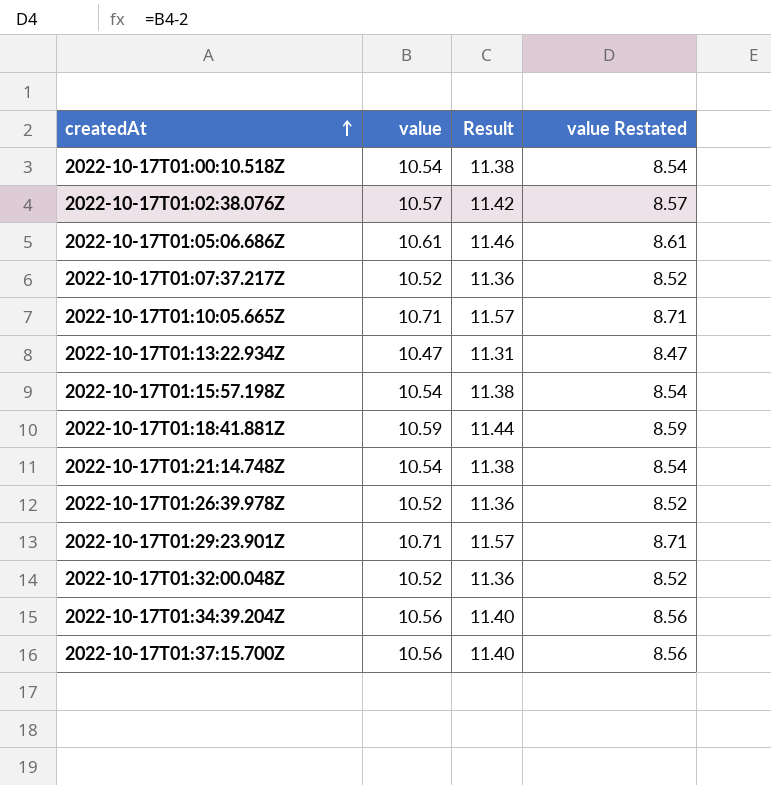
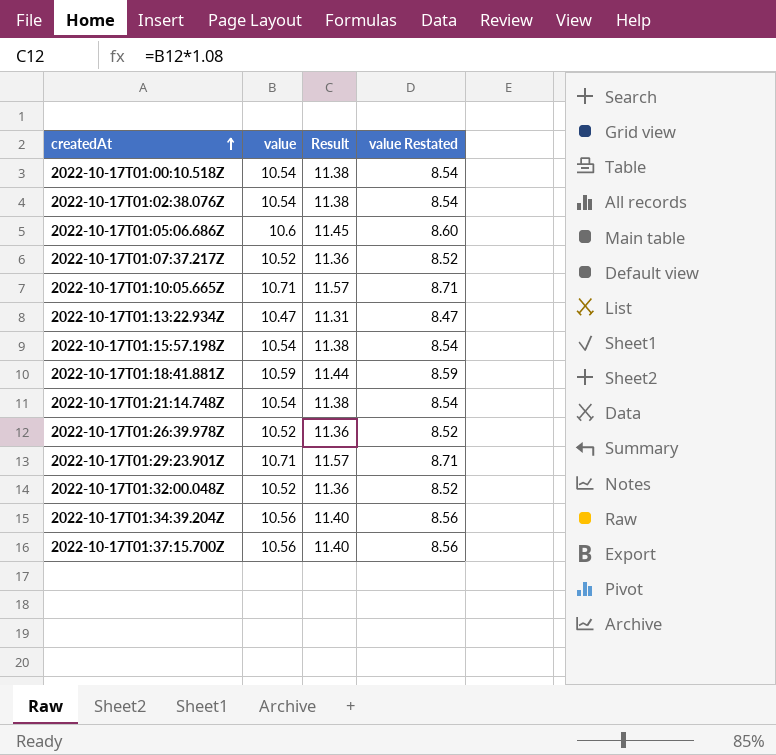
2022-10-17T01:02:38.076Z | value: 10.57 -> 10.54
2022-10-17T01:02:38.076Z | Result: 11.42 -> 11.38
2022-10-17T01:02:38.076Z | value Restated: 8.57 -> 8.54
2022-10-17T01:05:06.686Z | value: 10.61 -> 10.6
2022-10-17T01:05:06.686Z | Result: 11.46 -> 11.45
2022-10-17T01:05:06.686Z | value Restated: 8.61 -> 8.60

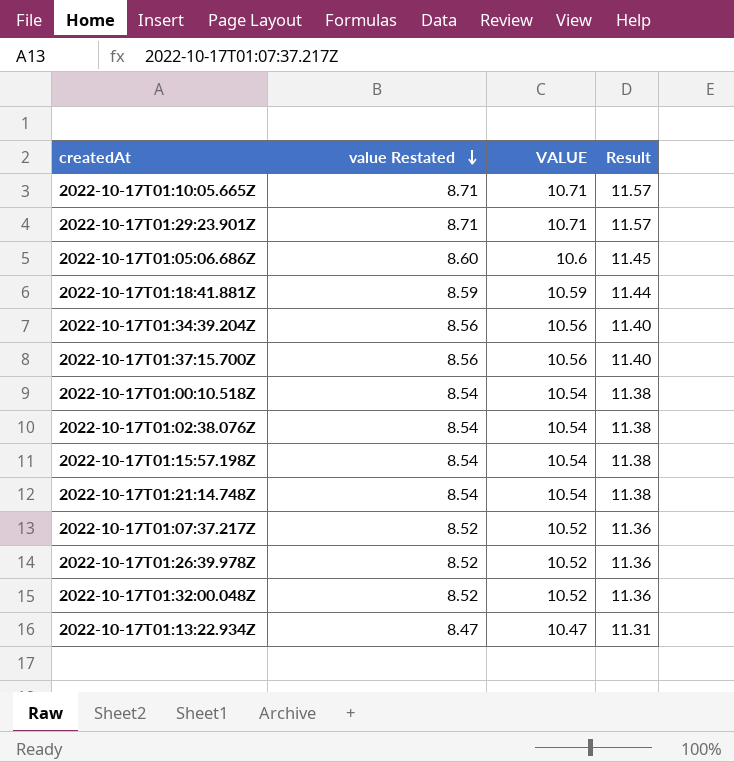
row order: createdAt ascending -> value Restated descending
column value Restated | position: 4 -> 2
column name: value -> VALUE

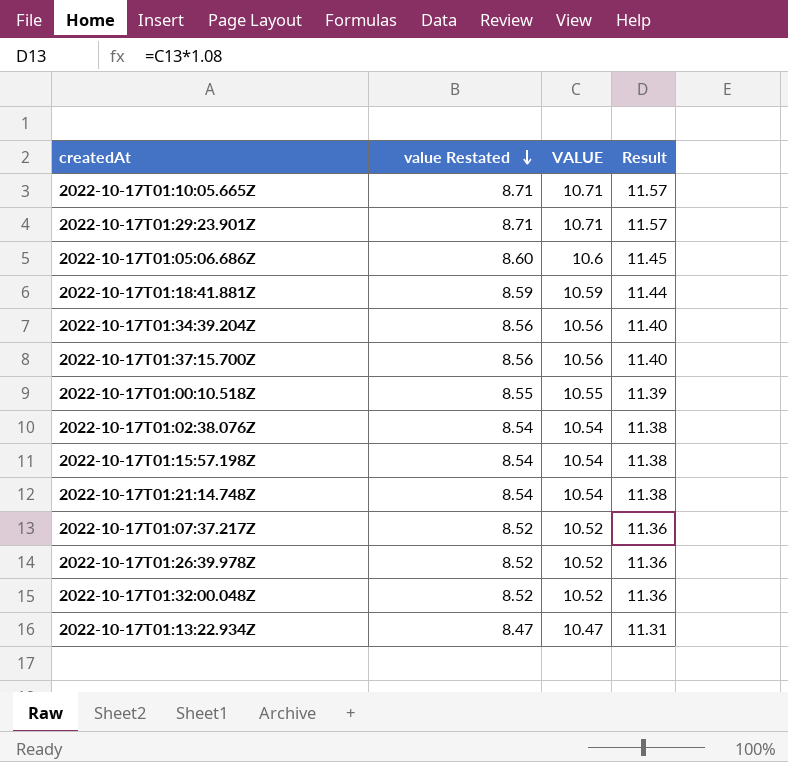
2022-10-17T01:00:10.518Z | value Restated: 8.54 -> 8.55
2022-10-17T01:00:10.518Z | VALUE: 10.54 -> 10.55
2022-10-17T01:00:10.518Z | Result: 11.38 -> 11.39

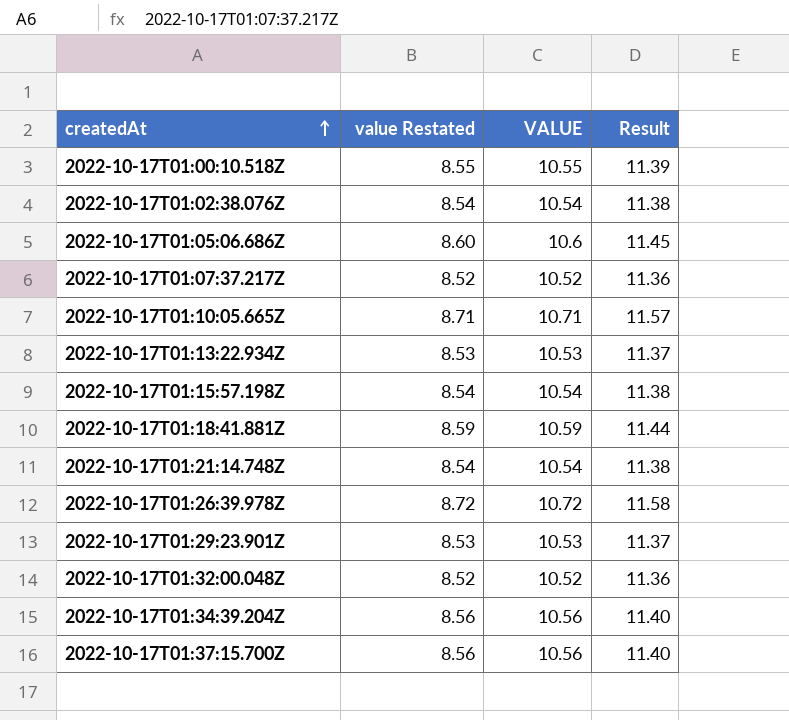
row order: value Restated descending -> createdAt ascending
2022-10-17T01:13:22.934Z | value Restated: 8.47 -> 8.53
2022-10-17T01:13:22.934Z | VALUE: 10.47 -> 10.53
2022-10-17T01:13:22.934Z | Result: 11.31 -> 11.37
2022-10-17T01:26:39.978Z | value Restated: 8.52 -> 8.72
2022-10-17T01:26:39.978Z | VALUE: 10.52 -> 10.72
2022-10-17T01:26:39.978Z | Result: 11.36 -> 11.58
2022-10-17T01:29:23.901Z | value Restated: 8.71 -> 8.53
2022-10-17T01:29:23.901Z | VALUE: 10.71 -> 10.53
2022-10-17T01:29:23.901Z | Result: 11.57 -> 11.37

